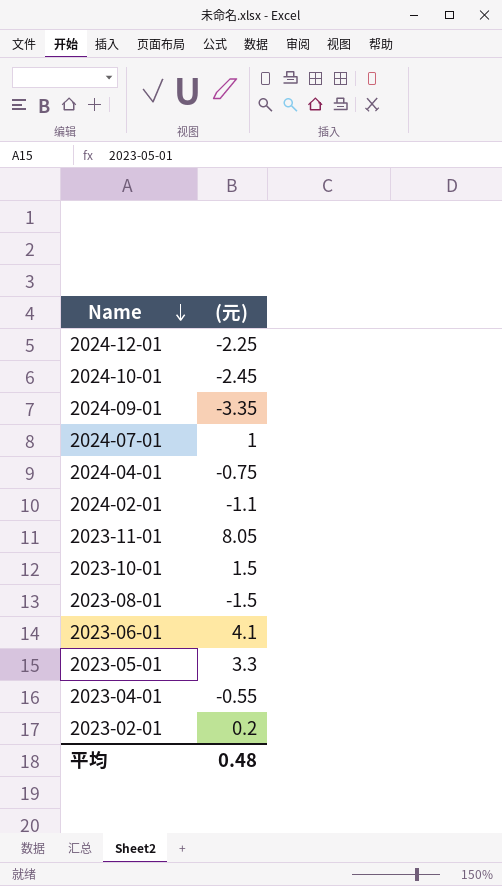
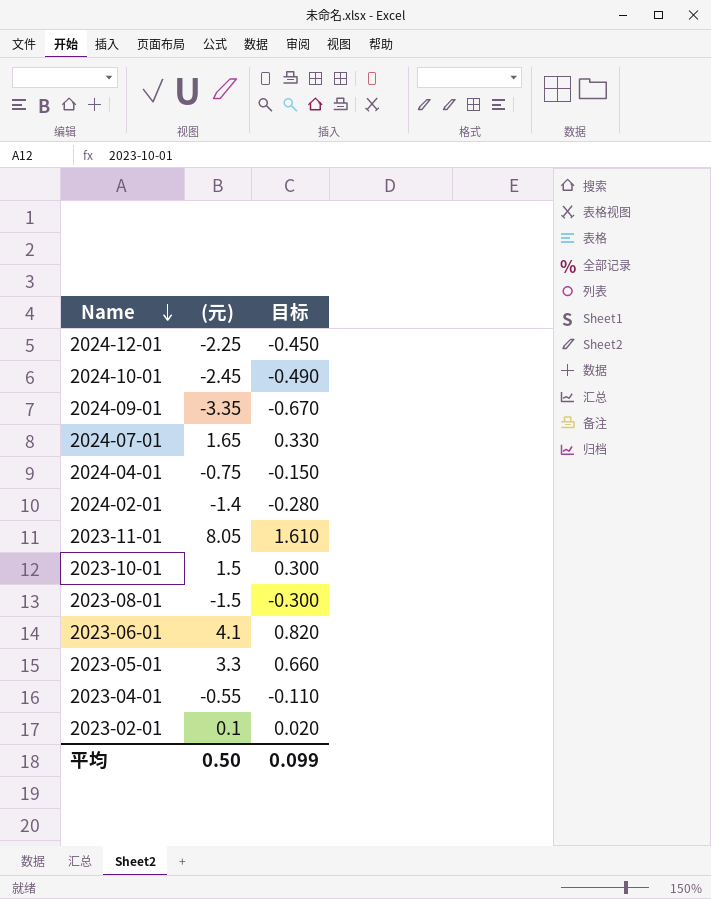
column 目标 | formula: none -> [(元)] * 0.2
2024-07-01 | (元): 1 -> 1.65
2024-02-01 | (元): -1.1 -> -1.4
2023-02-01 | (元): 0.2 -> 0.1
平均 | (元): 0.48 -> 0.50

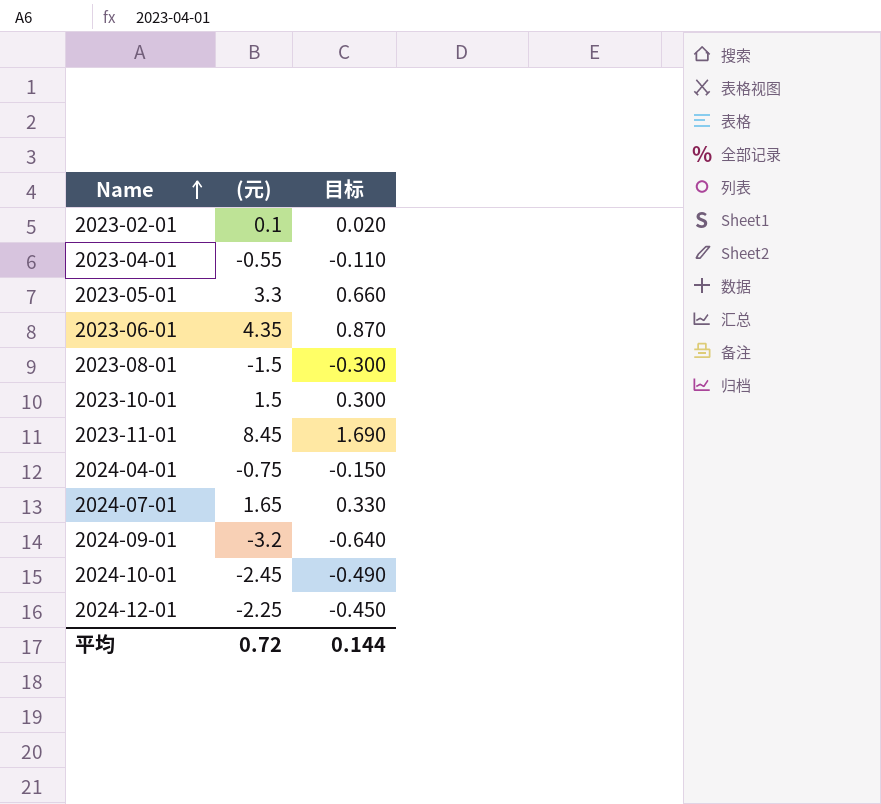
row order: Name descending -> Name ascending
row 2024-02-01: -1.4 | -0.280 -> none
2023-06-01 | (元): 4.1 -> 4.35
2023-06-01 | 目标: 0.820 -> 0.870
2023-11-01 | (元): 8.05 -> 8.45
2023-11-01 | 目标: 1.610 -> 1.690
2024-09-01 | (元): -3.35 -> -3.2
2024-09-01 | 目标: -0.670 -> -0.640
平均 | (元): 0.50 -> 0.72
平均 | 目标: 0.099 -> 0.144

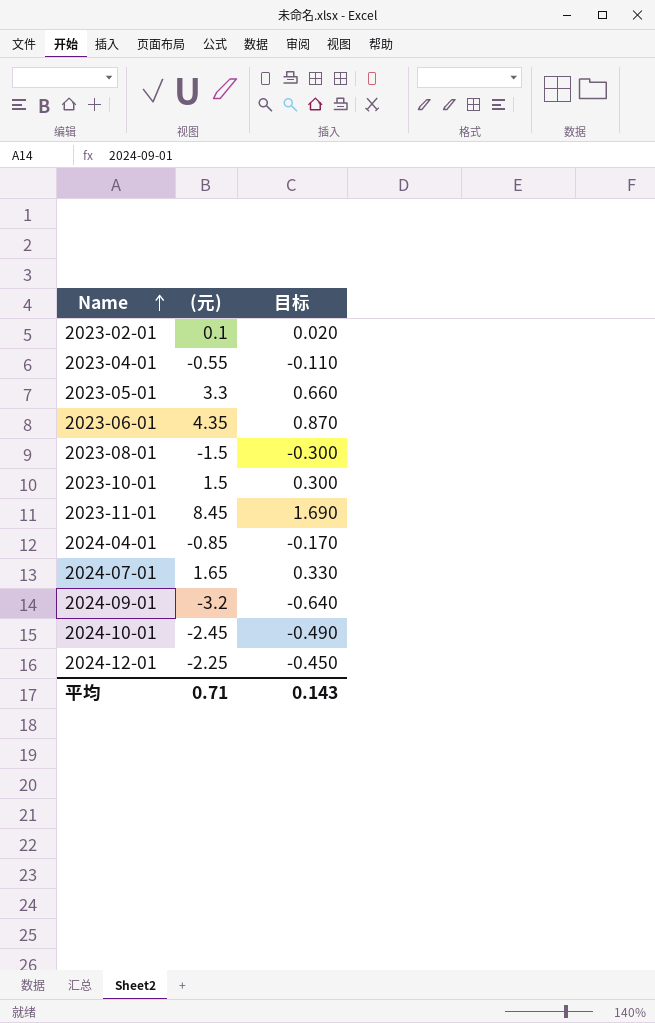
2024-04-01 | (元): -0.75 -> -0.85
2024-04-01 | 目标: -0.150 -> -0.170
平均 | (元): 0.72 -> 0.71
平均 | 目标: 0.144 -> 0.143

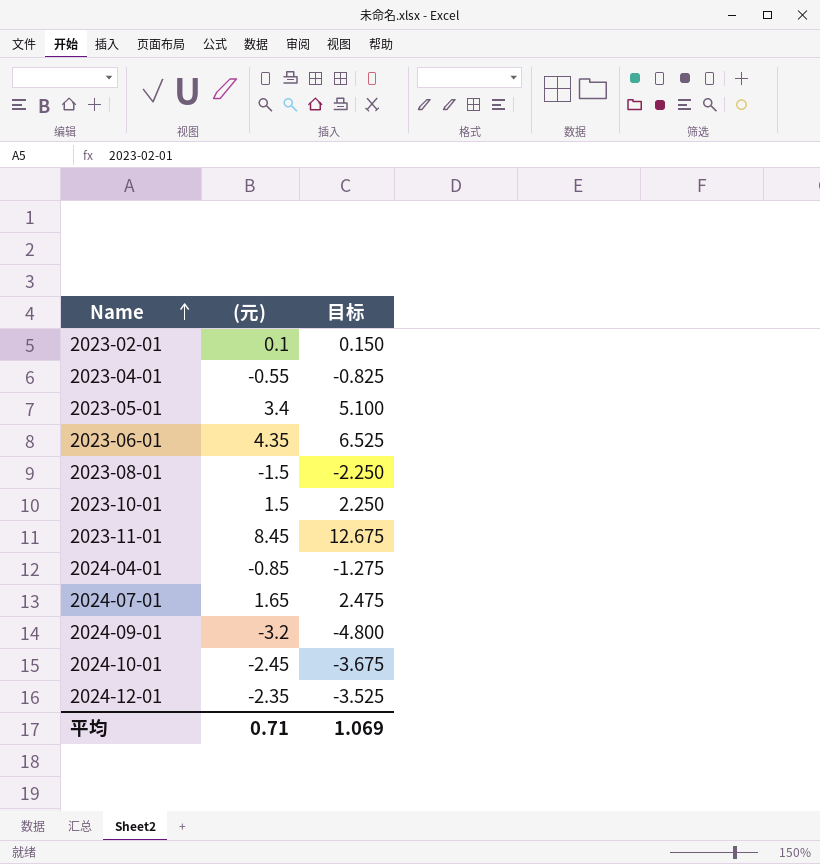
column 目标 | formula: [(元)] * 0.2 -> [(元)] * 1.5
2023-05-01 | (元): 3.3 -> 3.4
2024-12-01 | (元): -2.25 -> -2.35
平均 | 目标: 0.143 -> 1.069

